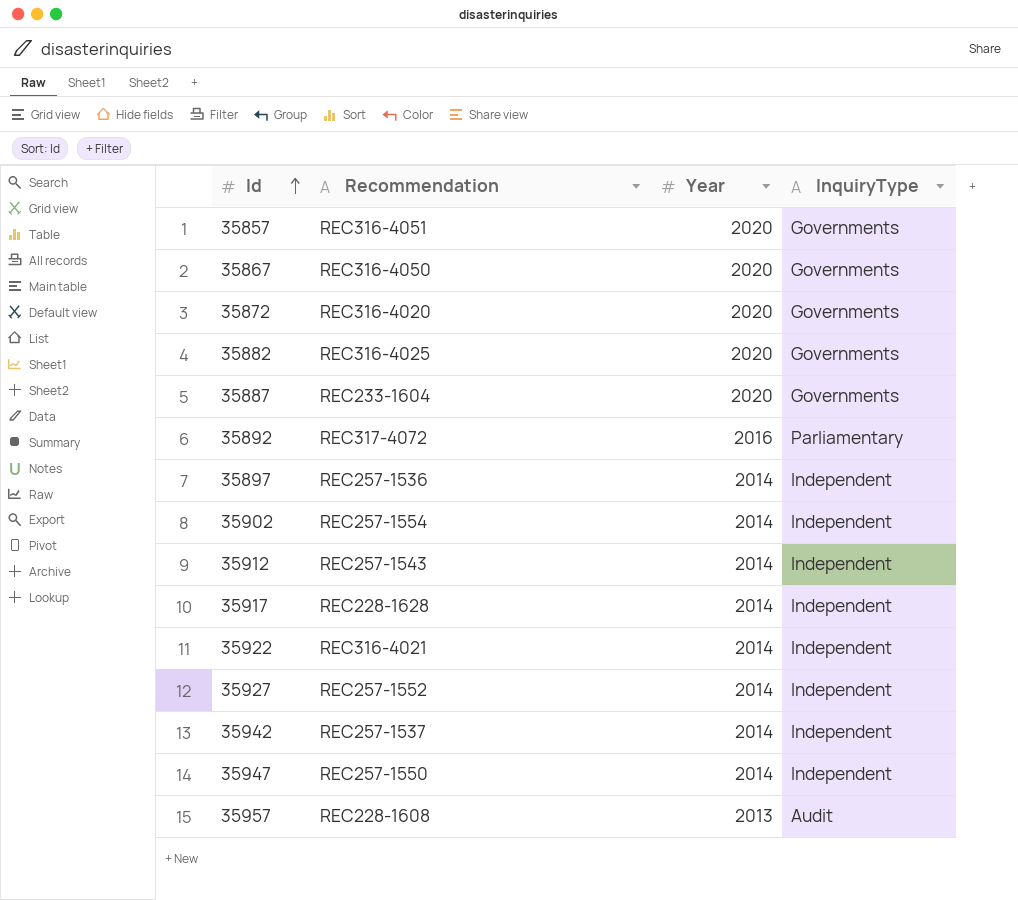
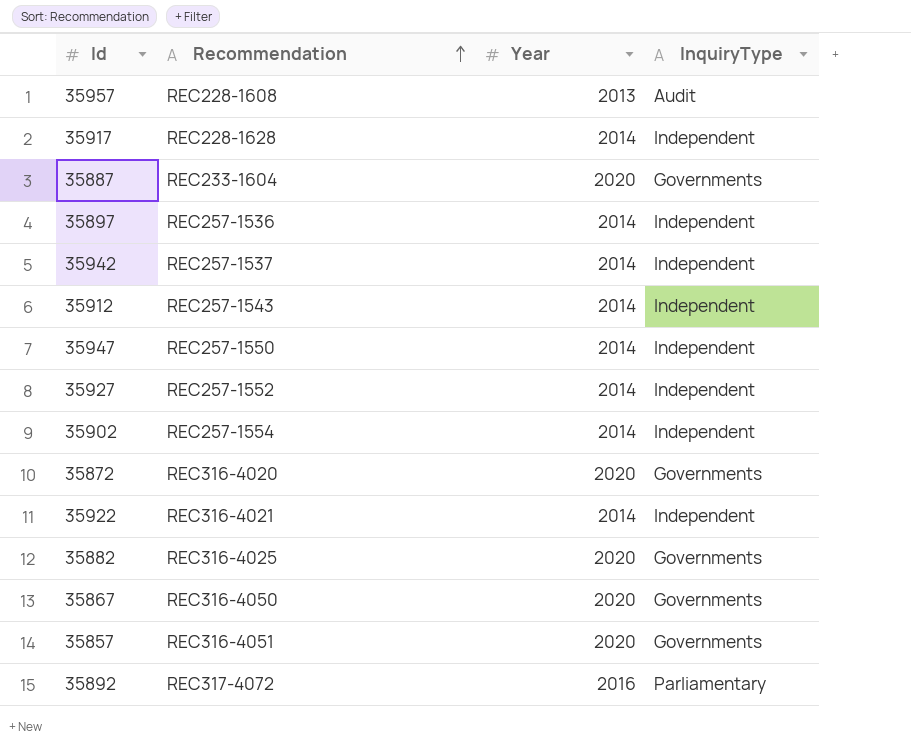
row order: Id ascending -> Recommendation ascending

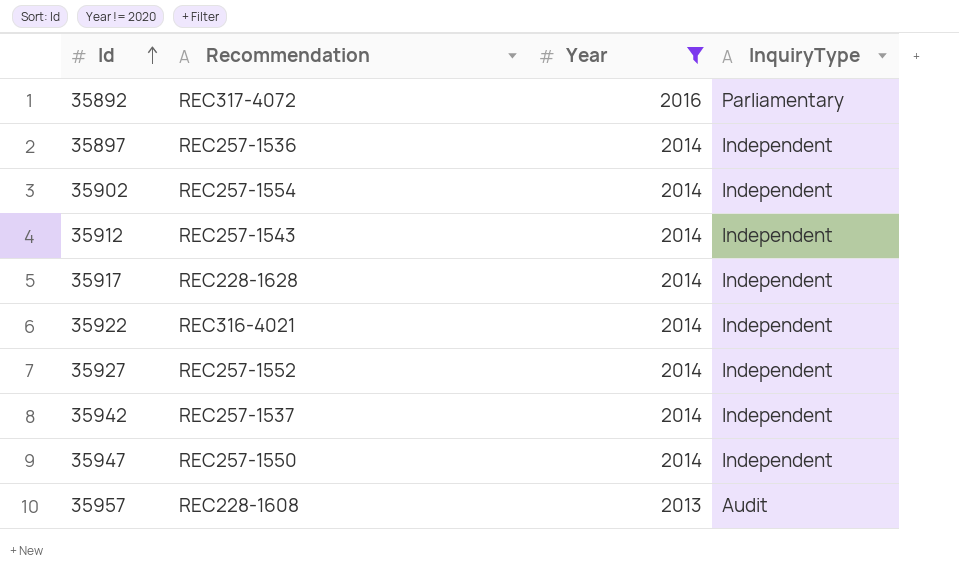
filter: none -> Year != 2020
row order: Recommendation ascending -> Id ascending

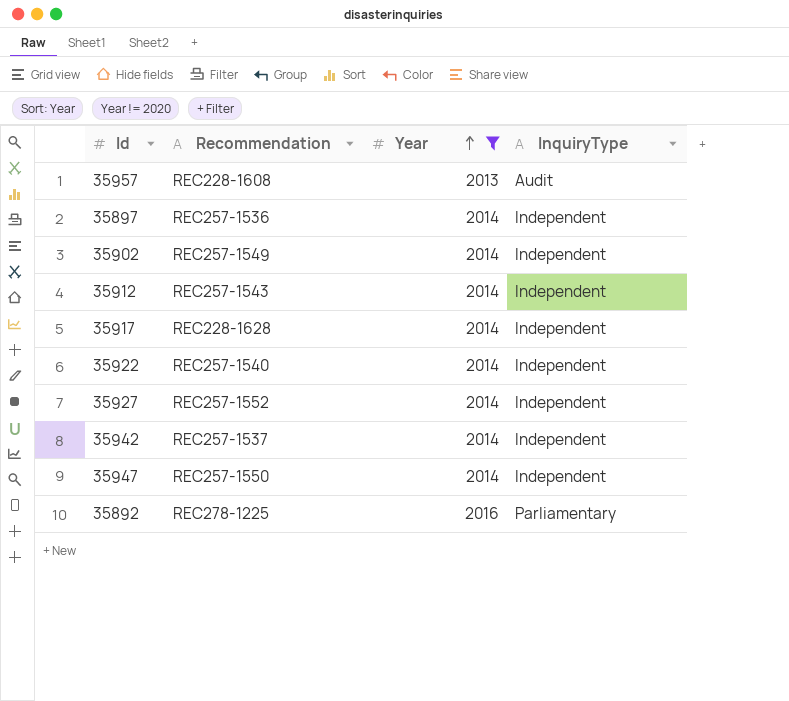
row order: Id ascending -> Year ascending
35902 | Recommendation: REC257-1554 -> REC257-1549
35922 | Recommendation: REC316-4021 -> REC257-1540
35892 | Recommendation: REC317-4072 -> REC278-1225

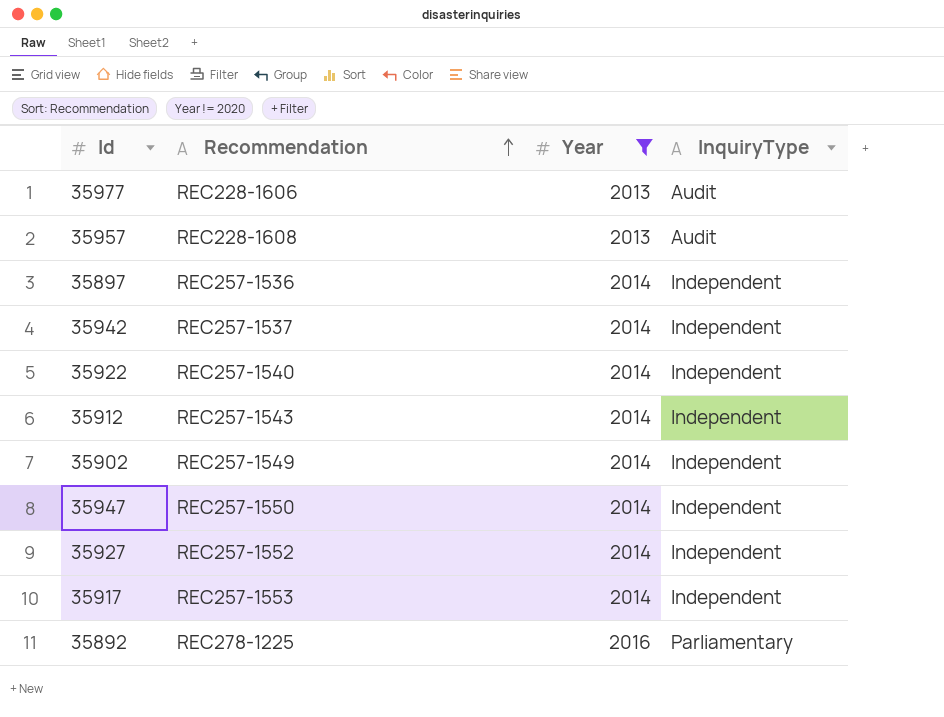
row order: Year ascending -> Recommendation ascending
row 35977: none -> REC228-1606 | 2013 | Audit
35917 | Recommendation: REC228-1628 -> REC257-1553

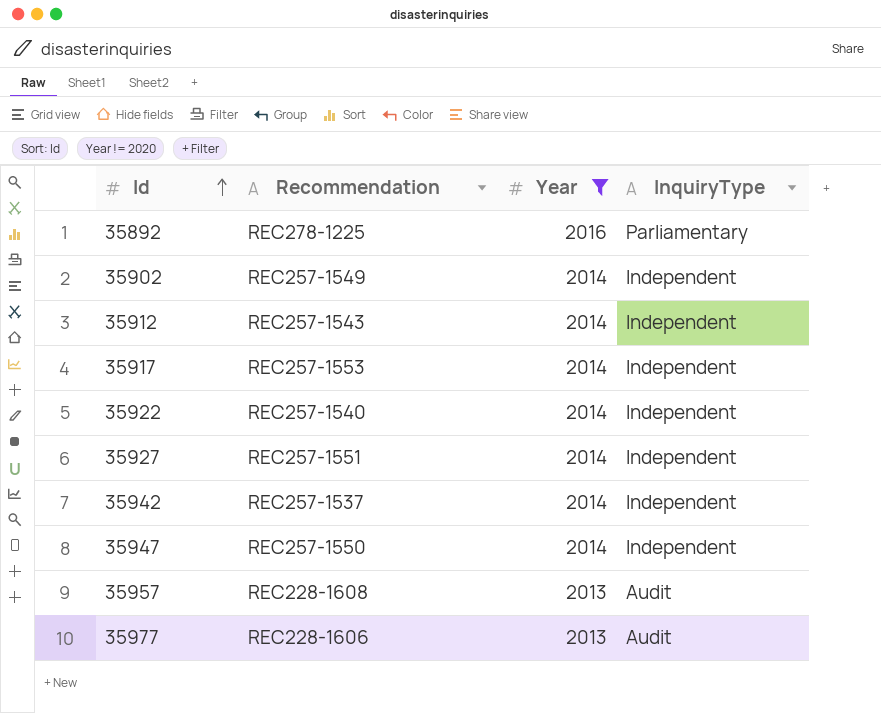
row order: Recommendation ascending -> Id ascending
row 35897: REC257-1536 | 2014 | Independent -> none
35927 | Recommendation: REC257-1552 -> REC257-1551

